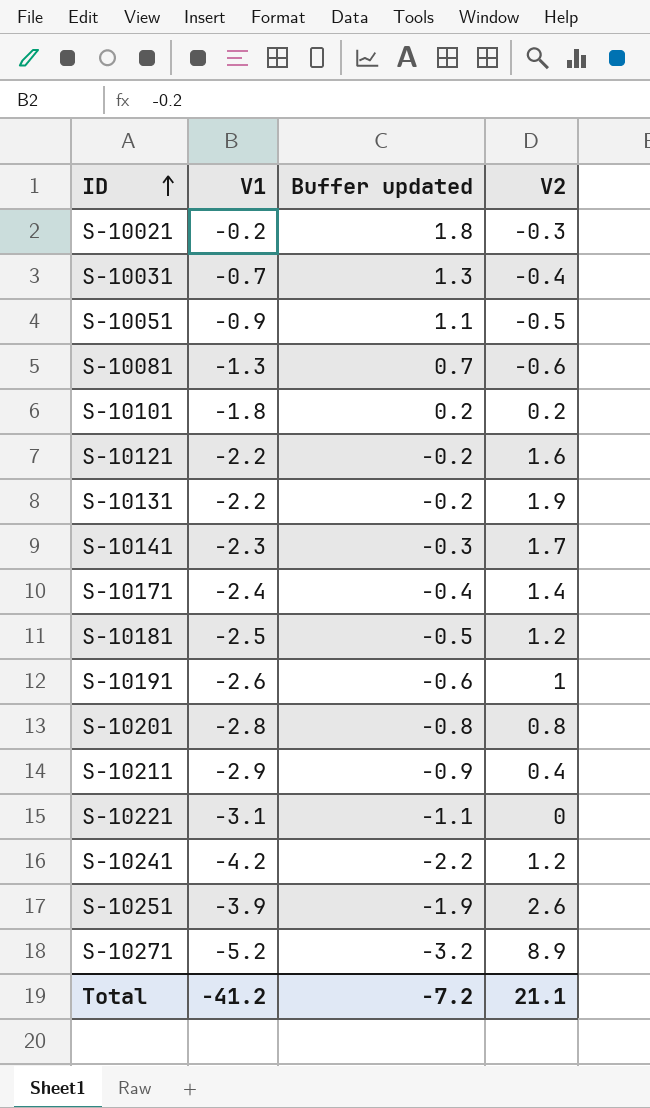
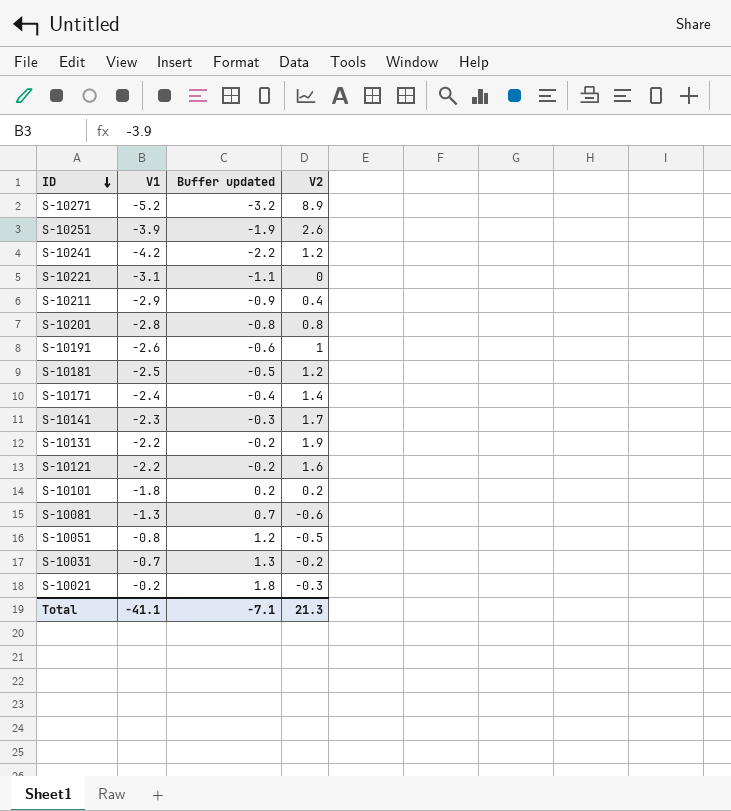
row order: ID ascending -> ID descending
S-10051 | V1: -0.9 -> -0.8
S-10051 | Buffer updated: 1.1 -> 1.2
S-10031 | V2: -0.4 -> -0.2
Total | V1: -41.2 -> -41.1
Total | Buffer updated: -7.2 -> -7.1
Total | V2: 21.1 -> 21.3

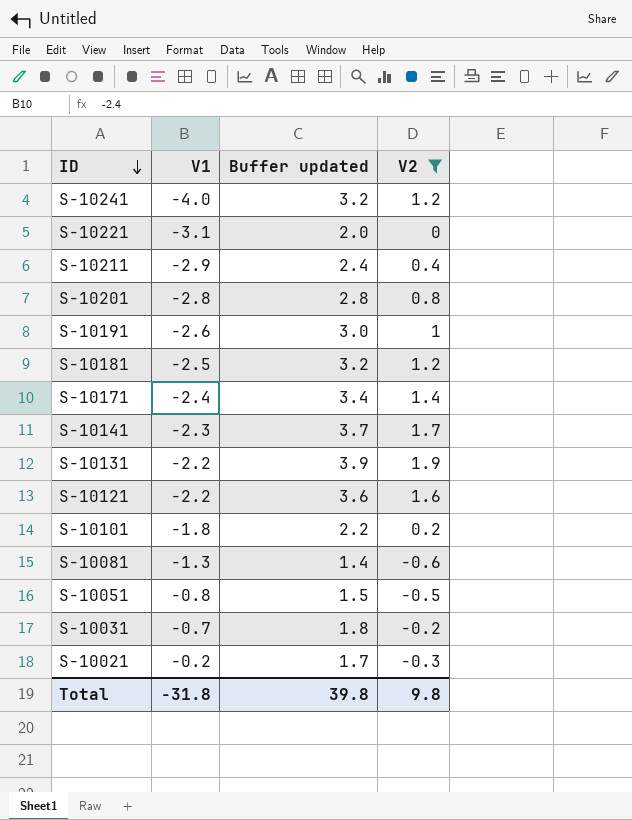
filter: none -> V2 <= 1.9
column Buffer updated | formula: [V1] + 2 -> [V2] + 2
S-10241 | V1: -4.2 -> -4.0
Total | V1: -41.1 -> -31.8
Total | Buffer updated: -7.1 -> 39.8
Total | V2: 21.3 -> 9.8

